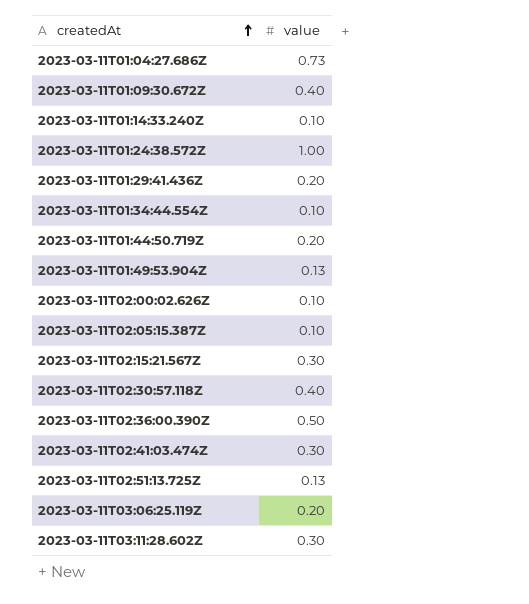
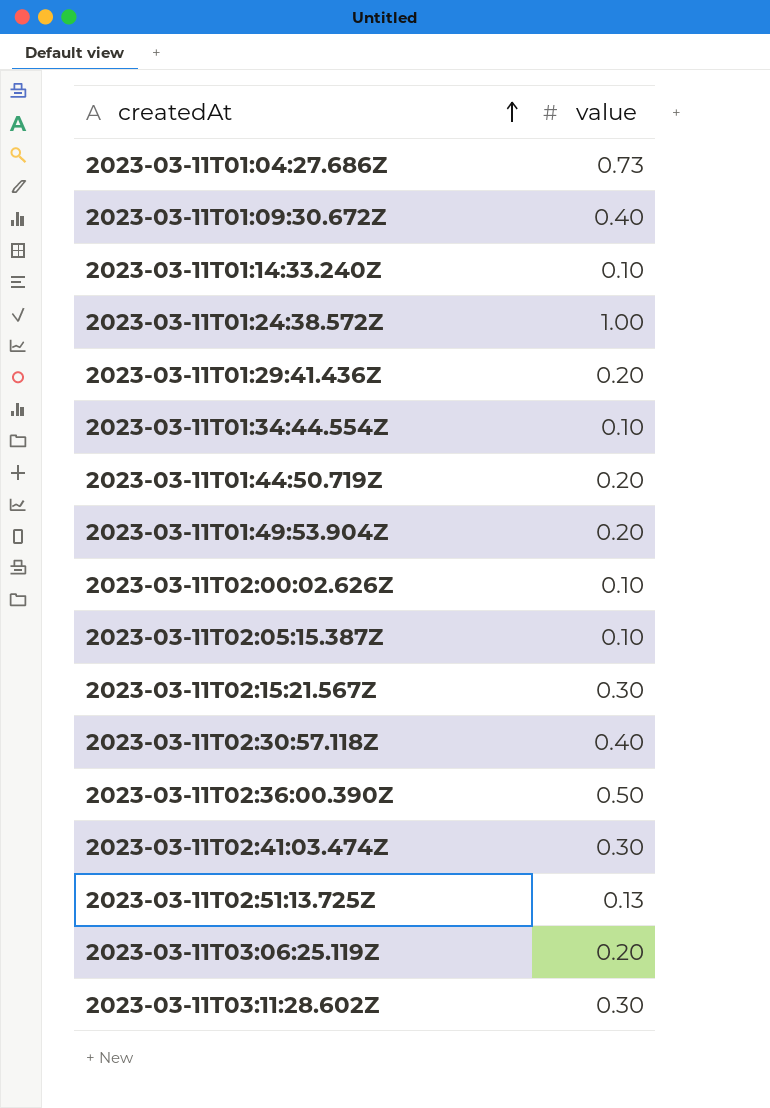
2023-03-11T01:49:53.904Z | value: 0.13 -> 0.20

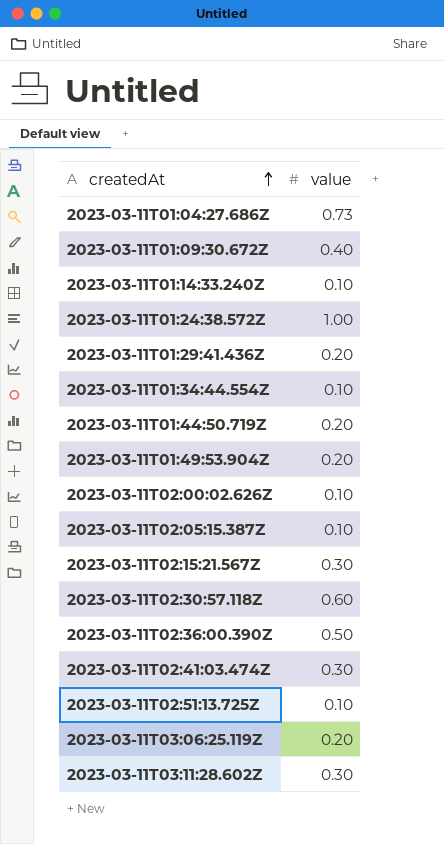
2023-03-11T02:30:57.118Z | value: 0.40 -> 0.60
2023-03-11T02:51:13.725Z | value: 0.13 -> 0.10

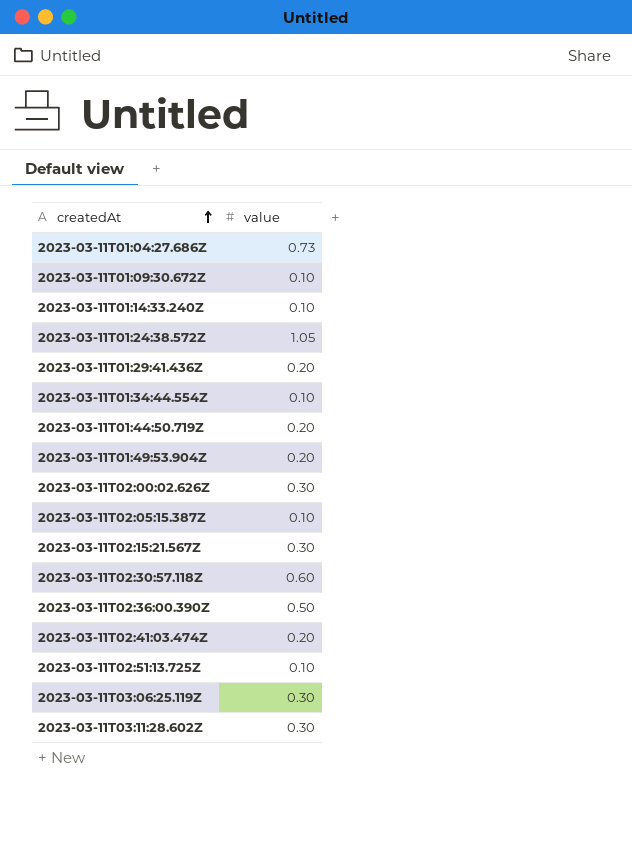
2023-03-11T01:09:30.672Z | value: 0.40 -> 0.10
2023-03-11T01:24:38.572Z | value: 1.00 -> 1.05
2023-03-11T02:00:02.626Z | value: 0.10 -> 0.30
2023-03-11T02:41:03.474Z | value: 0.30 -> 0.20
2023-03-11T03:06:25.119Z | value: 0.20 -> 0.30

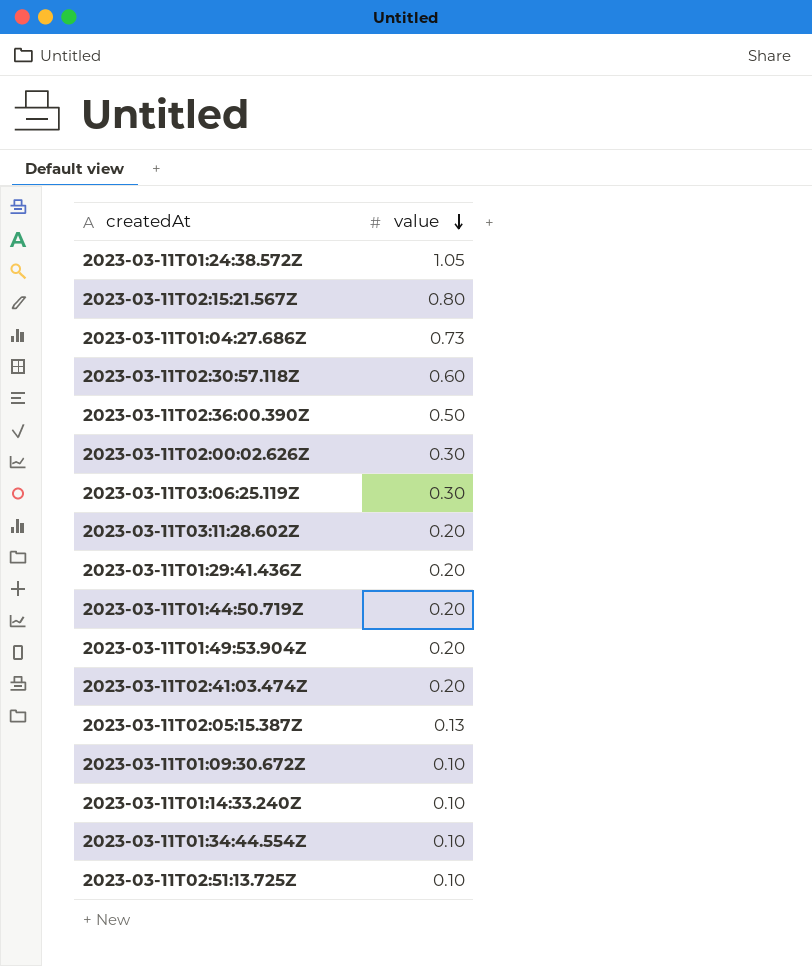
row order: createdAt ascending -> value descending
2023-03-11T02:15:21.567Z | value: 0.30 -> 0.80
2023-03-11T03:11:28.602Z | value: 0.30 -> 0.20
2023-03-11T02:05:15.387Z | value: 0.10 -> 0.13

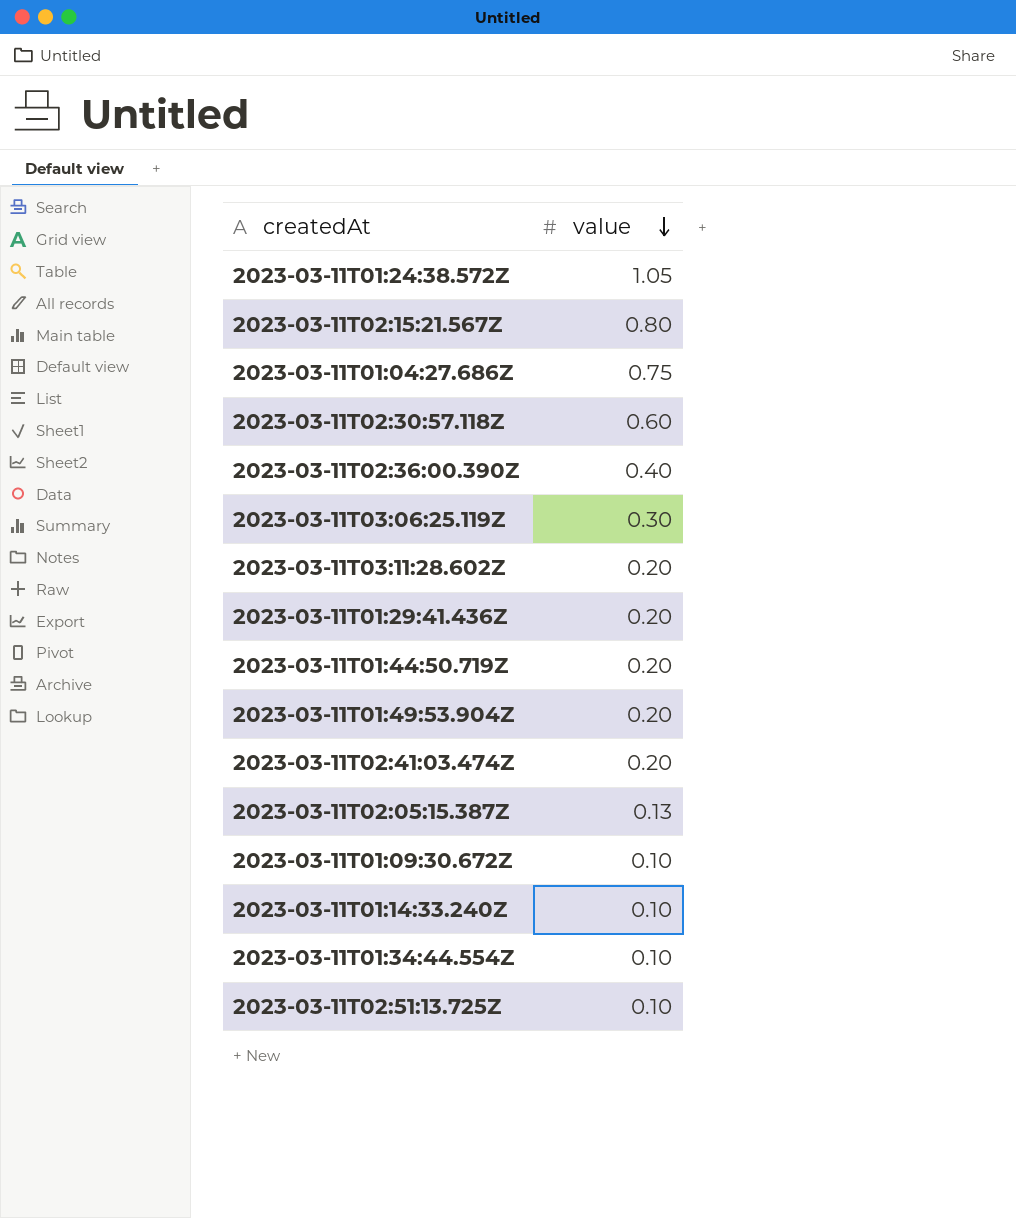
row 2023-03-11T02:00:02.626Z: 0.30 -> none
2023-03-11T01:04:27.686Z | value: 0.73 -> 0.75
2023-03-11T02:36:00.390Z | value: 0.50 -> 0.40

